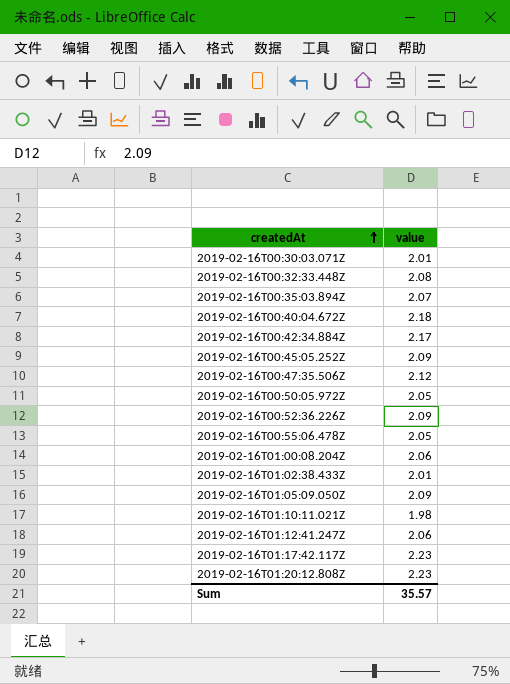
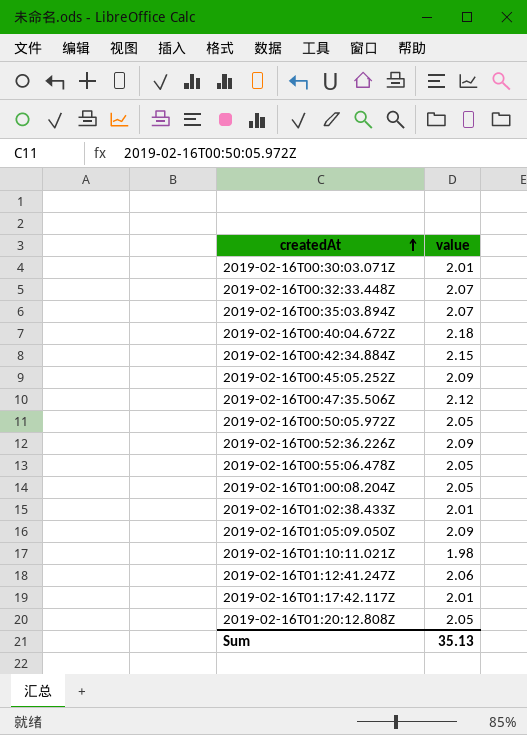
2019-02-16T00:32:33.448Z | value: 2.08 -> 2.07
2019-02-16T00:42:34.884Z | value: 2.17 -> 2.15
2019-02-16T01:00:08.204Z | value: 2.06 -> 2.05
2019-02-16T01:17:42.117Z | value: 2.23 -> 2.01
2019-02-16T01:20:12.808Z | value: 2.23 -> 2.05
Sum | value: 35.57 -> 35.13

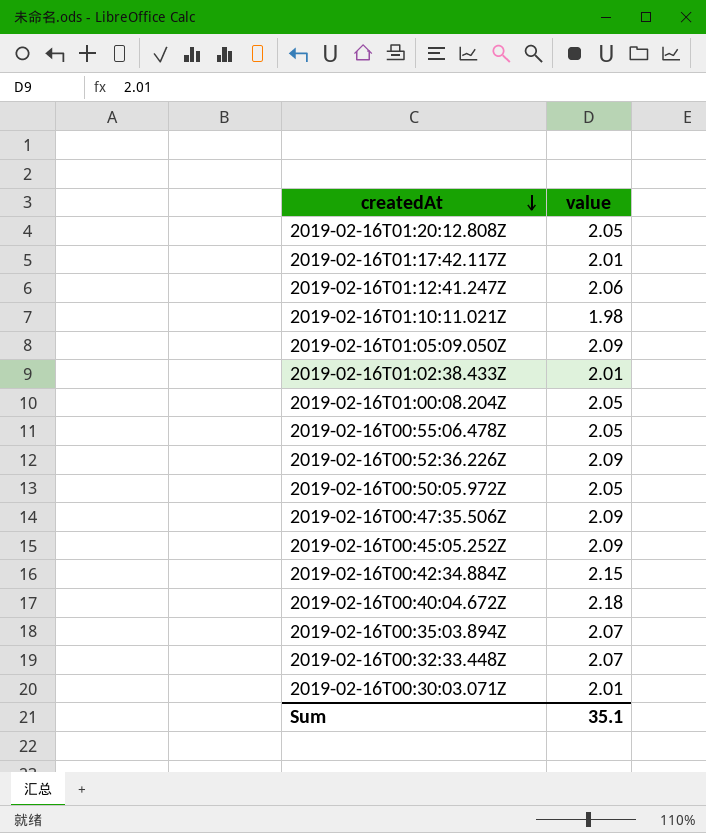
row order: createdAt ascending -> createdAt descending
2019-02-16T00:47:35.506Z | value: 2.12 -> 2.09
Sum | value: 35.13 -> 35.1

